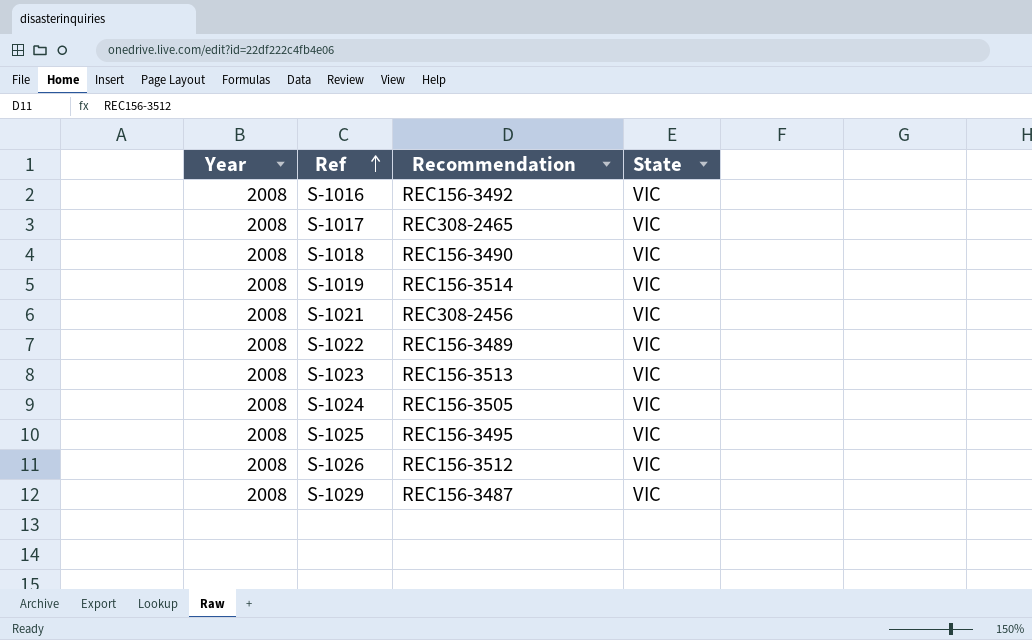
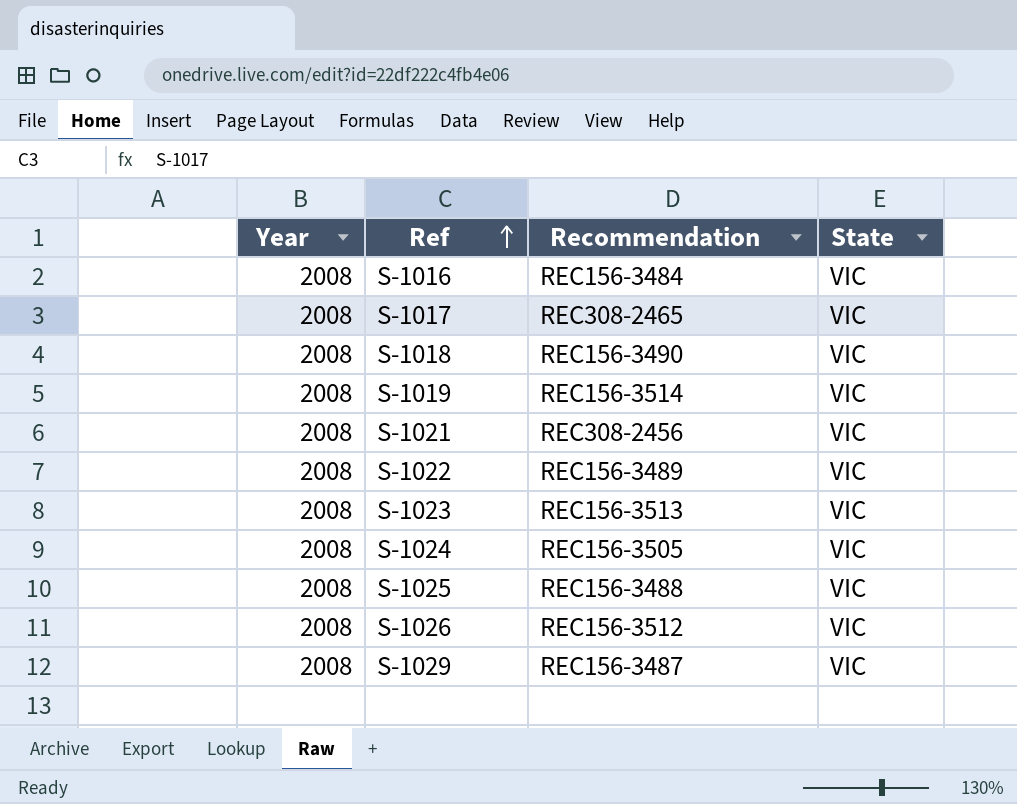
S-1016 | Recommendation: REC156-3492 -> REC156-3484
S-1025 | Recommendation: REC156-3495 -> REC156-3488

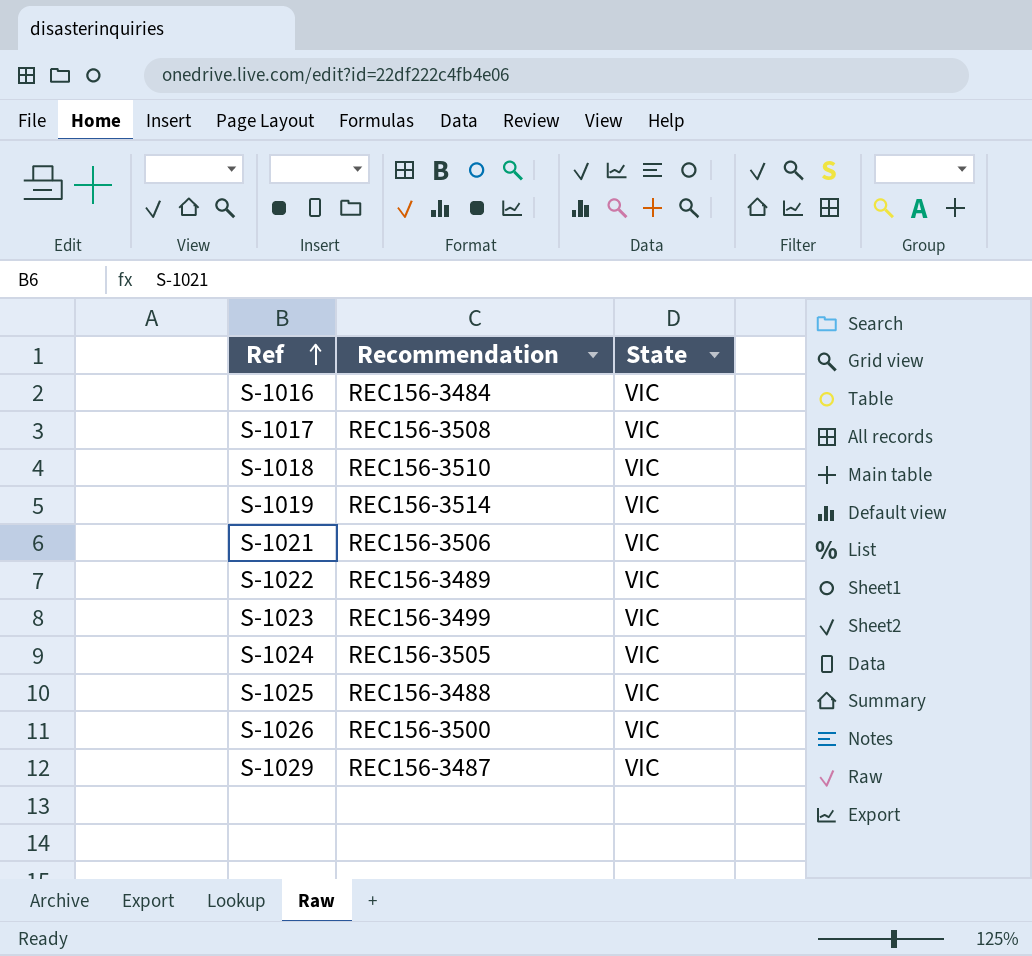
column Year | position: 1 -> none
S-1017 | Recommendation: REC308-2465 -> REC156-3508
S-1018 | Recommendation: REC156-3490 -> REC156-3510
S-1021 | Recommendation: REC308-2456 -> REC156-3506
S-1023 | Recommendation: REC156-3513 -> REC156-3499
S-1026 | Recommendation: REC156-3512 -> REC156-3500

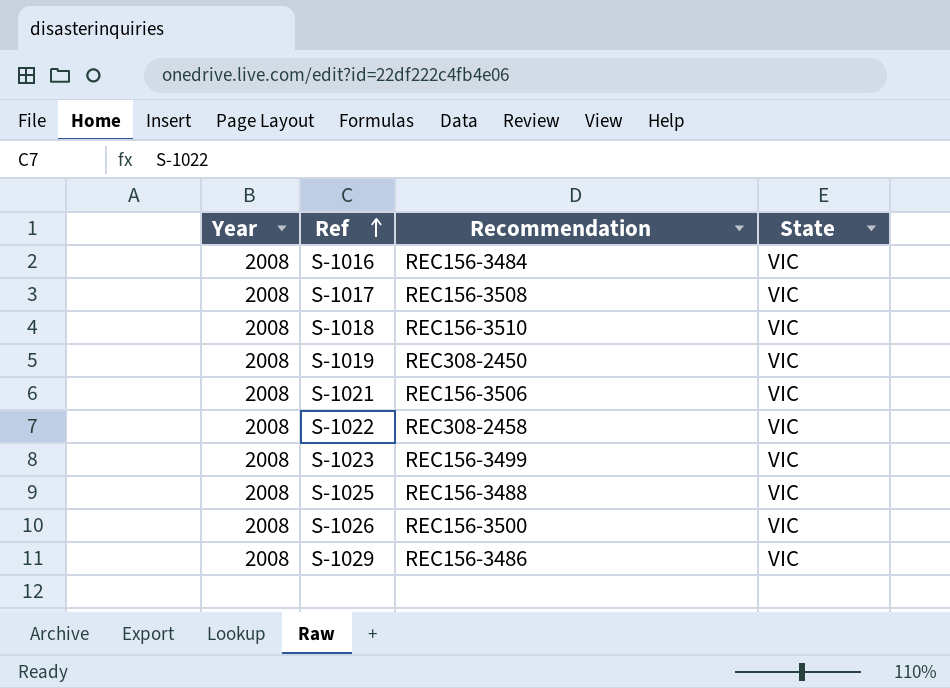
column Year | position: none -> 1
row S-1024: REC156-3505 | VIC -> none
S-1019 | Recommendation: REC156-3514 -> REC308-2450
S-1022 | Recommendation: REC156-3489 -> REC308-2458
S-1029 | Recommendation: REC156-3487 -> REC156-3486

